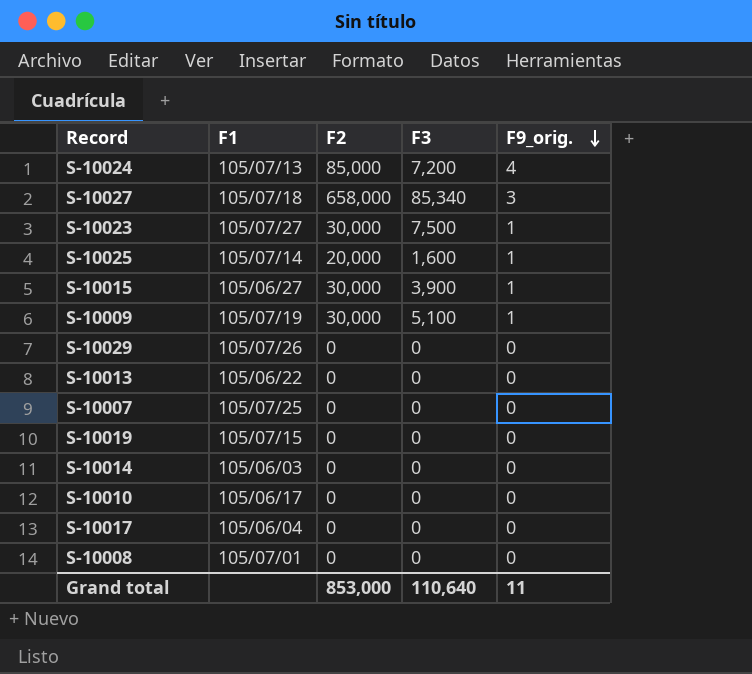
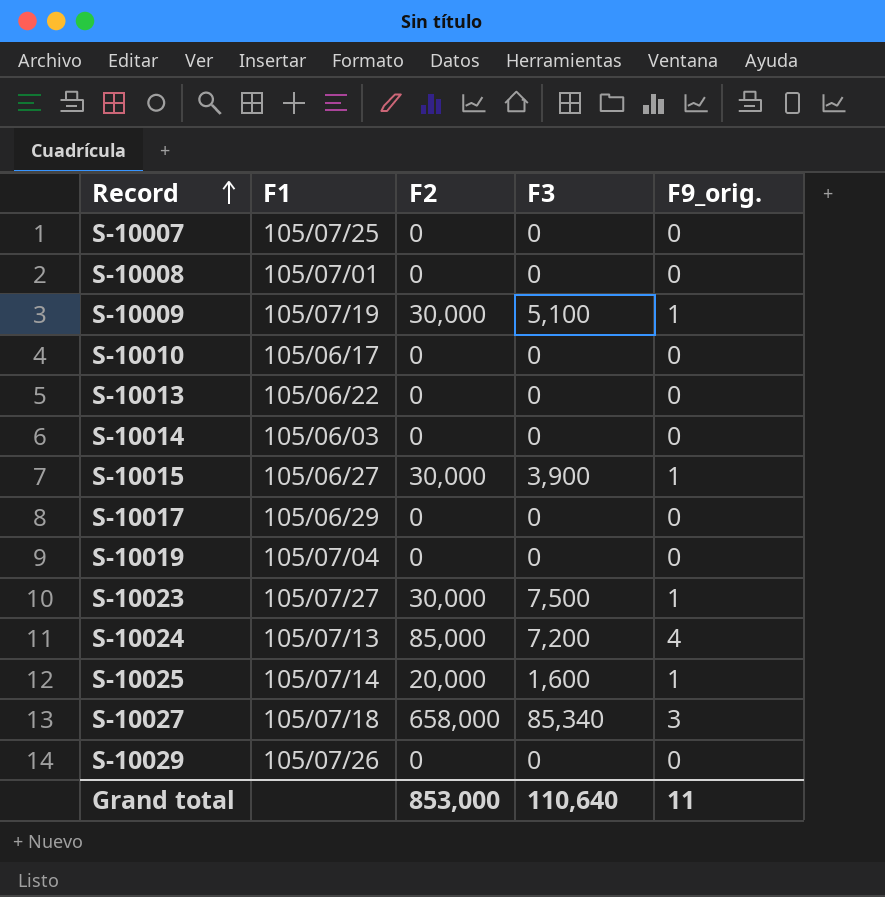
row order: F9_orig. descending -> Record ascending
S-10017 | F1: 105/06/04 -> 105/06/29
S-10019 | F1: 105/07/15 -> 105/07/04

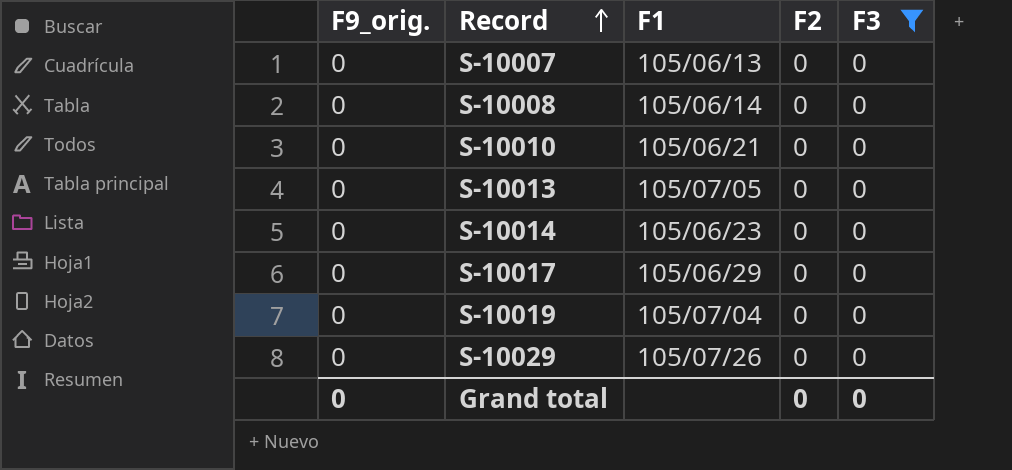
filter: none -> F3 = 0
column F9_orig. | position: 5 -> 1
S-10007 | F1: 105/07/25 -> 105/06/13
S-10008 | F1: 105/07/01 -> 105/06/14
S-10010 | F1: 105/06/17 -> 105/06/21
S-10013 | F1: 105/06/22 -> 105/07/05
S-10014 | F1: 105/06/03 -> 105/06/23
Grand total | F9_orig.: 11 -> 0
Grand total | F2: 853,000 -> 0
Grand total | F3: 110,640 -> 0

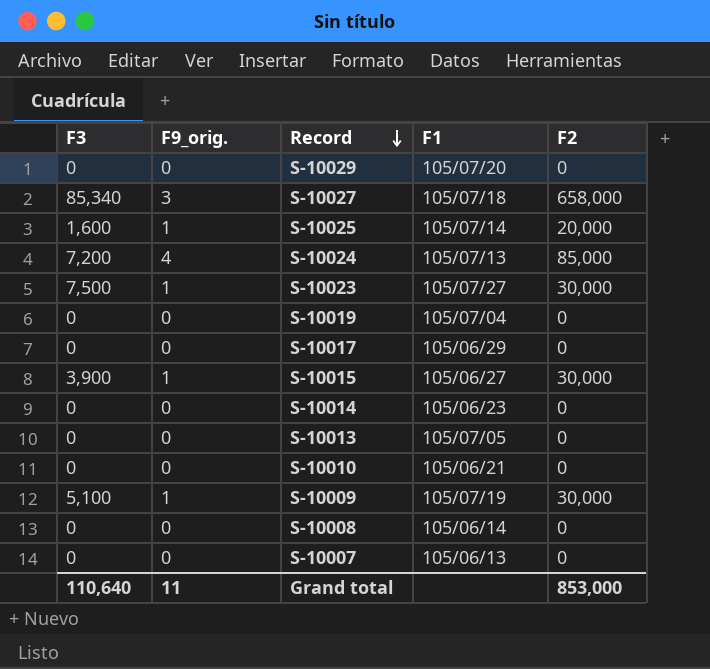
filter: F3 = 0 -> none
row order: Record ascending -> Record descending
column F3 | position: 5 -> 1
S-10029 | F1: 105/07/26 -> 105/07/20
Grand total | F3: 0 -> 110,640
Grand total | F9_orig.: 0 -> 11
Grand total | F2: 0 -> 853,000

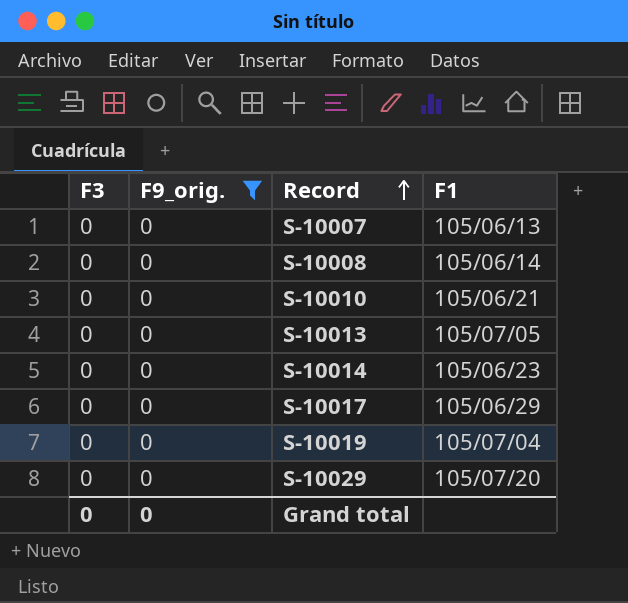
filter: none -> F9_orig. = 0
row order: Record descending -> Record ascending
column F2 | position: 5 -> none
Grand total | F3: 110,640 -> 0
Grand total | F9_orig.: 11 -> 0

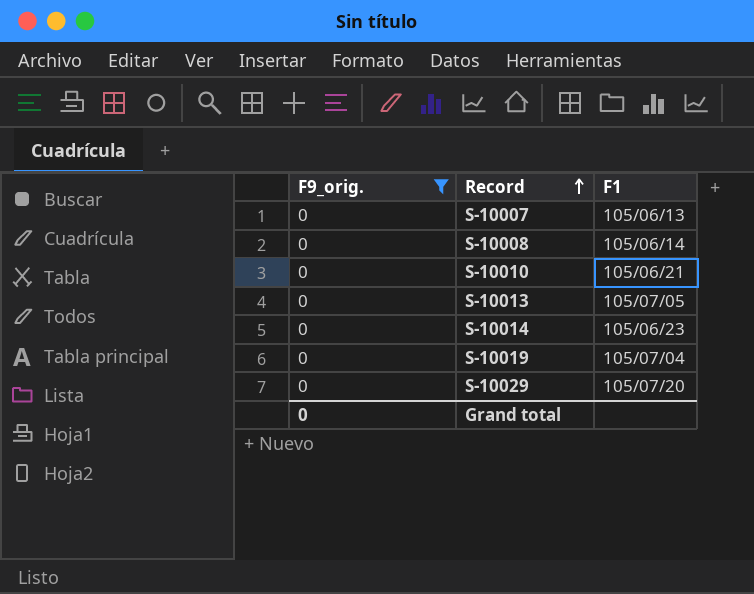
column F3 | position: 1 -> none
row S-10017: 0 | 0 | 105/06/29 -> none

